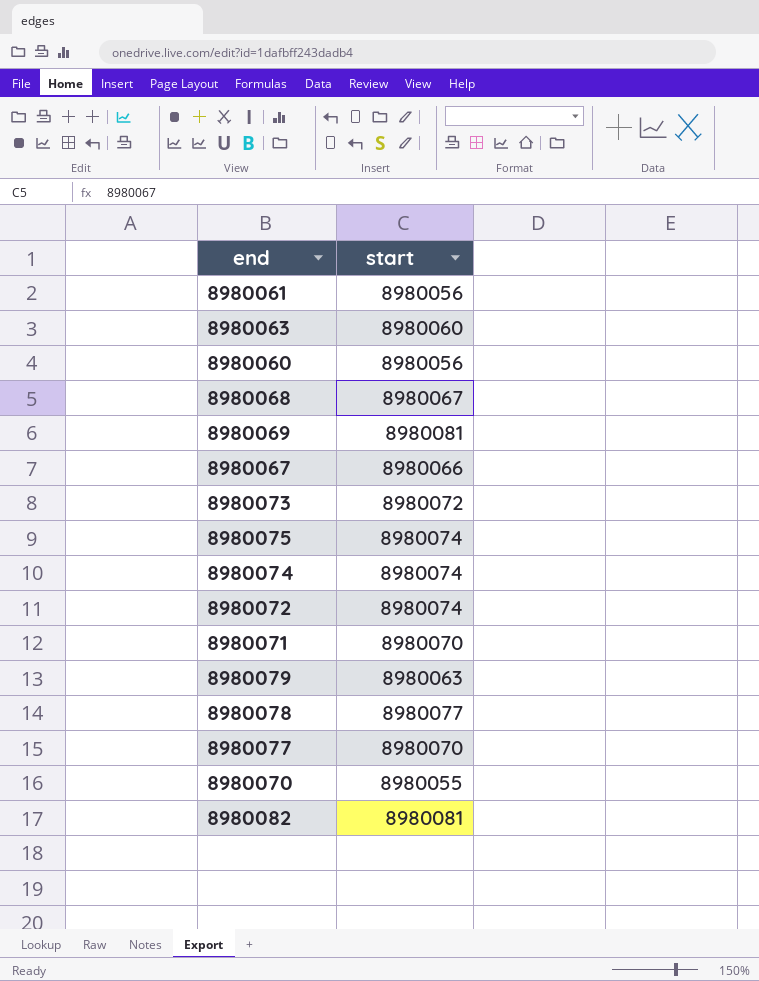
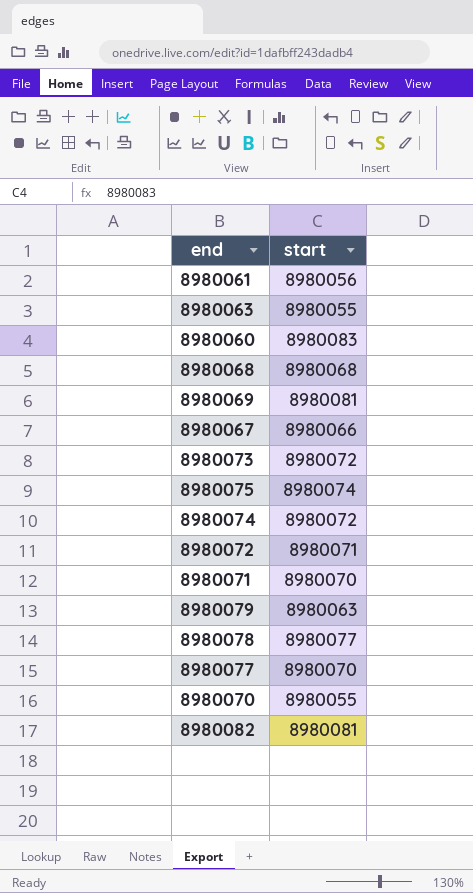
8980063 | start: 8980060 -> 8980055
8980060 | start: 8980056 -> 8980083
8980068 | start: 8980067 -> 8980068
8980074 | start: 8980074 -> 8980072
8980072 | start: 8980074 -> 8980071

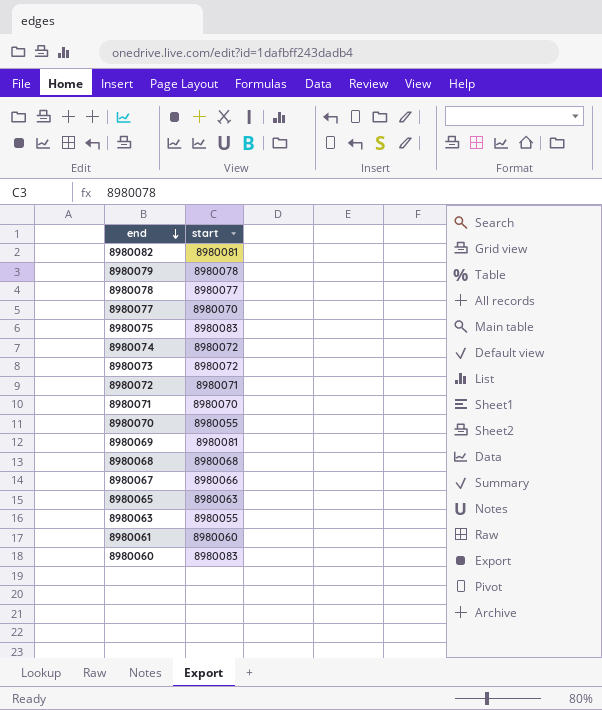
row order: none -> end descending
8980079 | start: 8980063 -> 8980078
8980075 | start: 8980074 -> 8980083
row 8980065: none -> 8980063
8980061 | start: 8980056 -> 8980060

